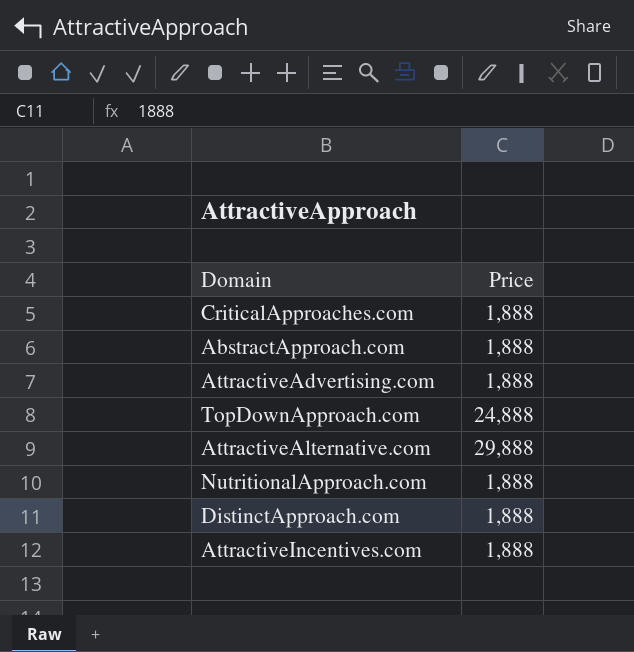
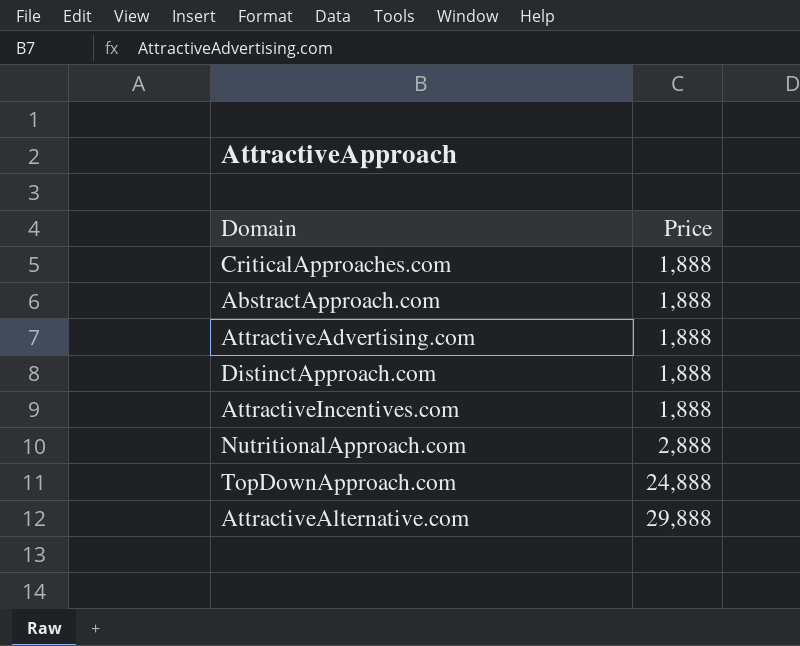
row order: none -> Price ascending
NutritionalApproach.com | Price: 1,888 -> 2,888

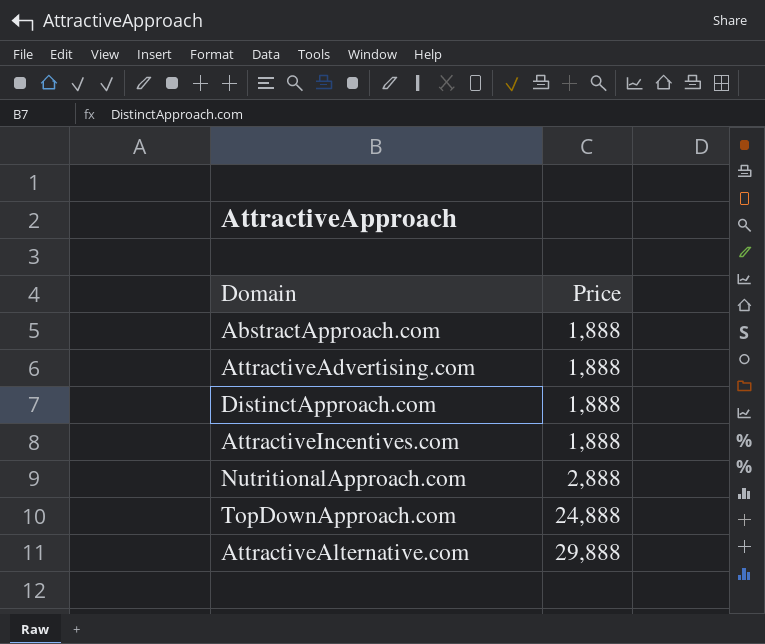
row CriticalApproaches.com: 1,888 -> none

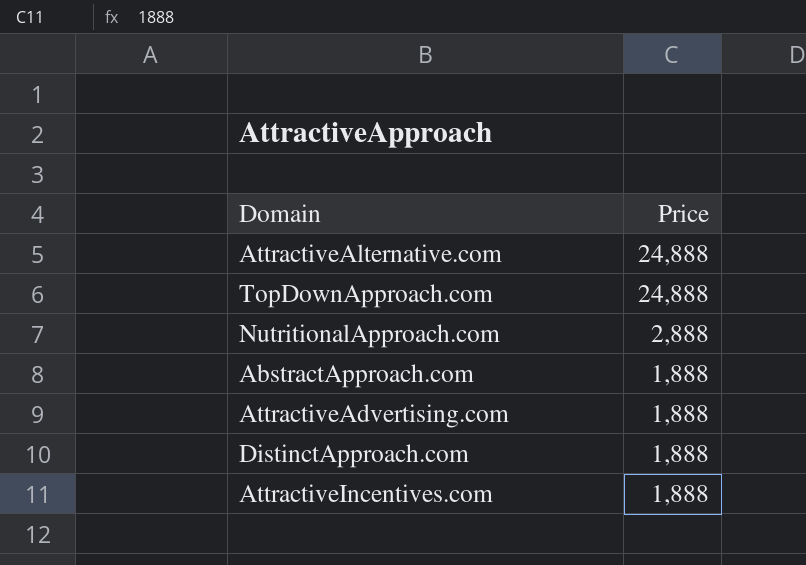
row order: Price ascending -> Price descending
AttractiveAlternative.com | Price: 29,888 -> 24,888

